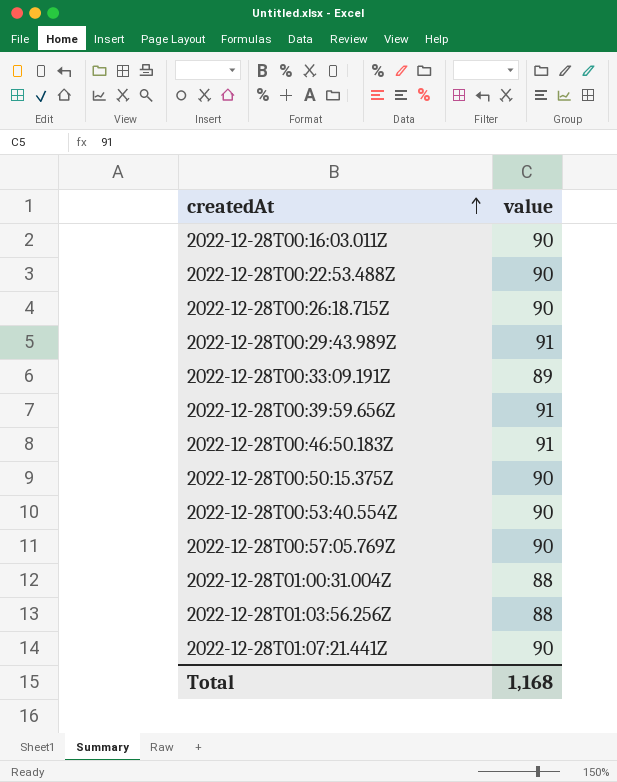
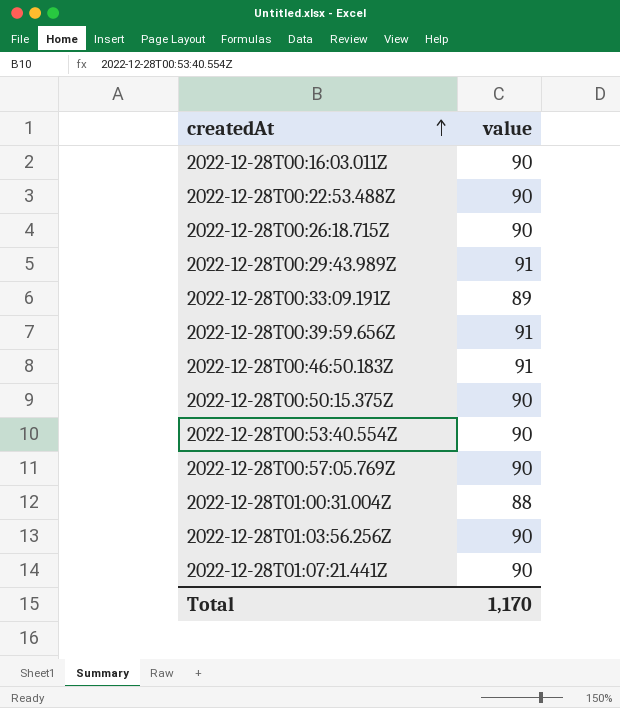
2022-12-28T01:03:56.256Z | value: 88 -> 90
Total | value: 1,168 -> 1,170

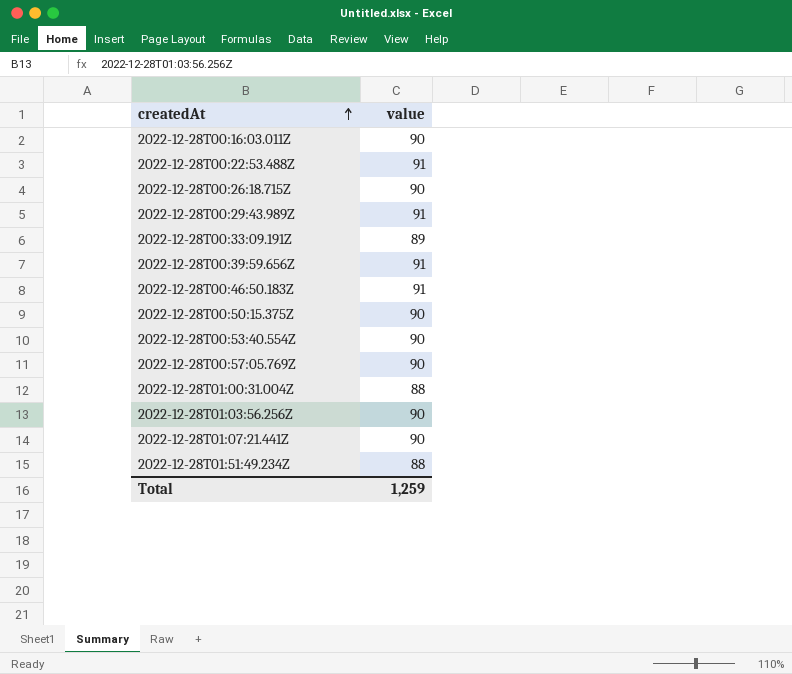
2022-12-28T00:22:53.488Z | value: 90 -> 91
row 2022-12-28T01:51:49.234Z: none -> 88
Total | value: 1,170 -> 1,259

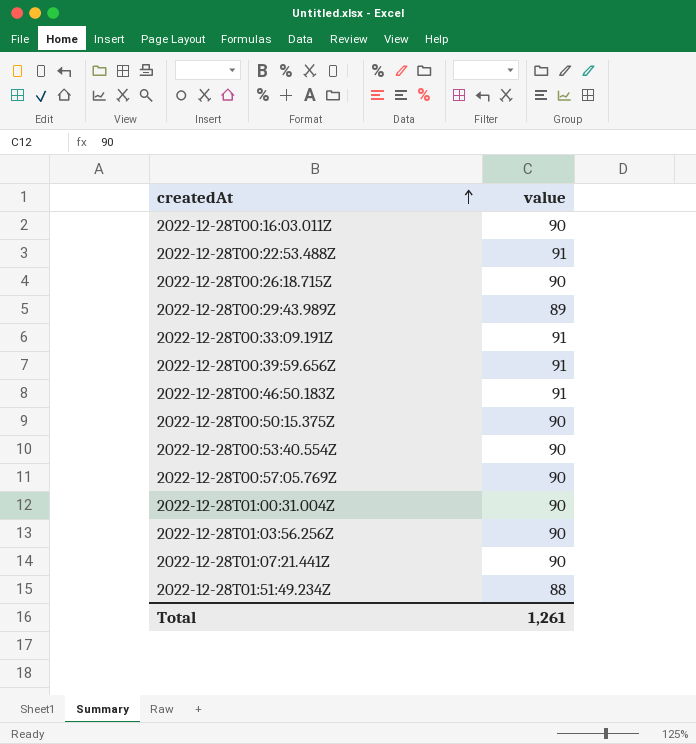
2022-12-28T00:29:43.989Z | value: 91 -> 89
2022-12-28T00:33:09.191Z | value: 89 -> 91
2022-12-28T01:00:31.004Z | value: 88 -> 90
Total | value: 1,259 -> 1,261

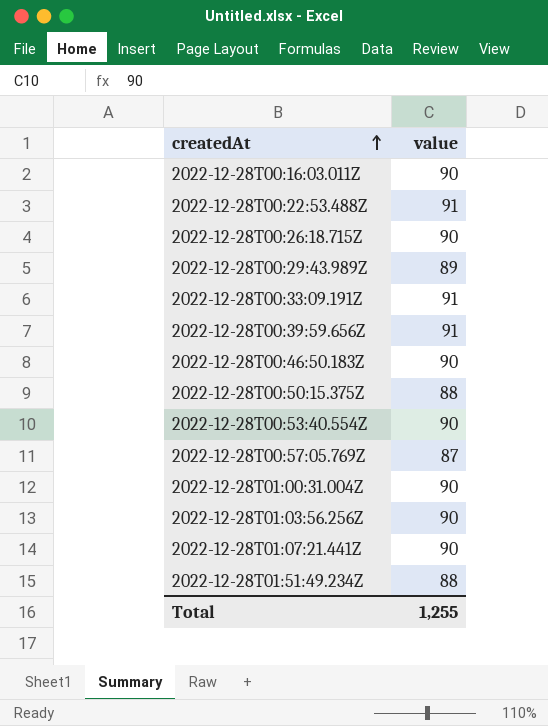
2022-12-28T00:46:50.183Z | value: 91 -> 90
2022-12-28T00:50:15.375Z | value: 90 -> 88
2022-12-28T00:57:05.769Z | value: 90 -> 87
Total | value: 1,261 -> 1,255

